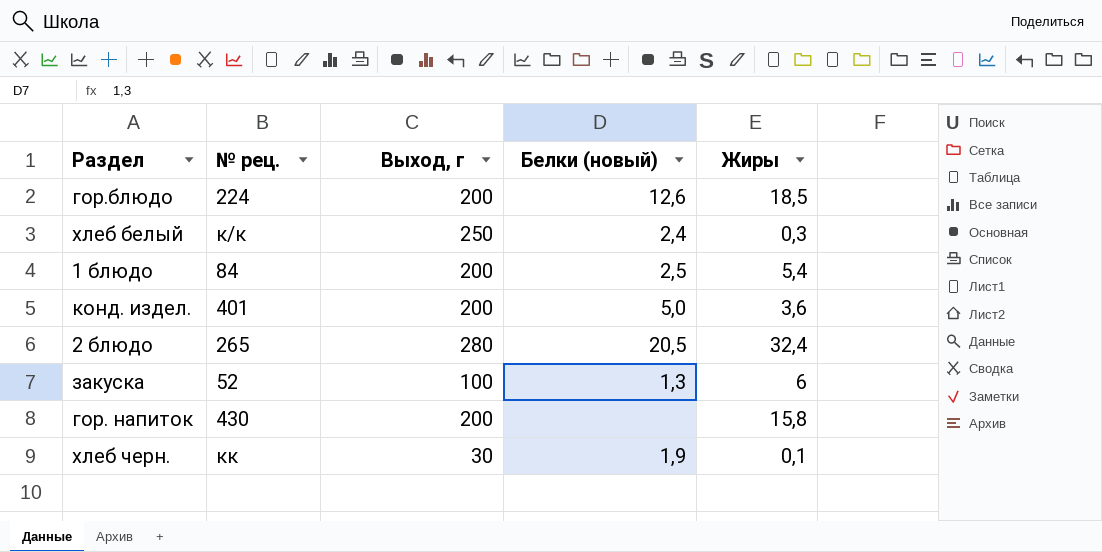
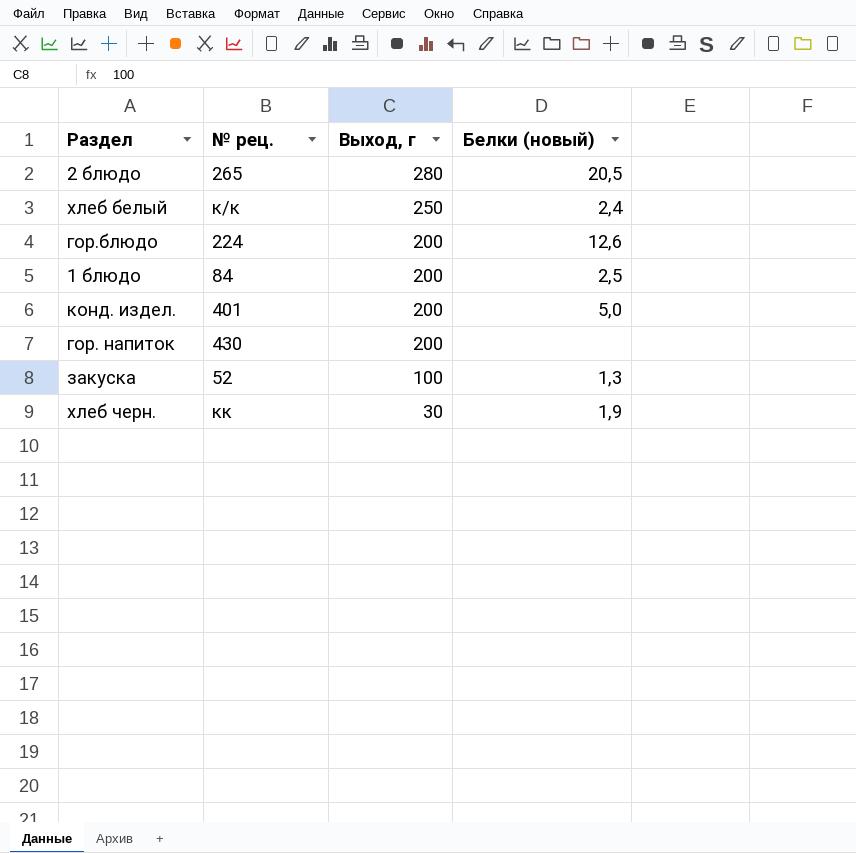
row order: none -> Выход, г descending
column Жиры | position: 5 -> none

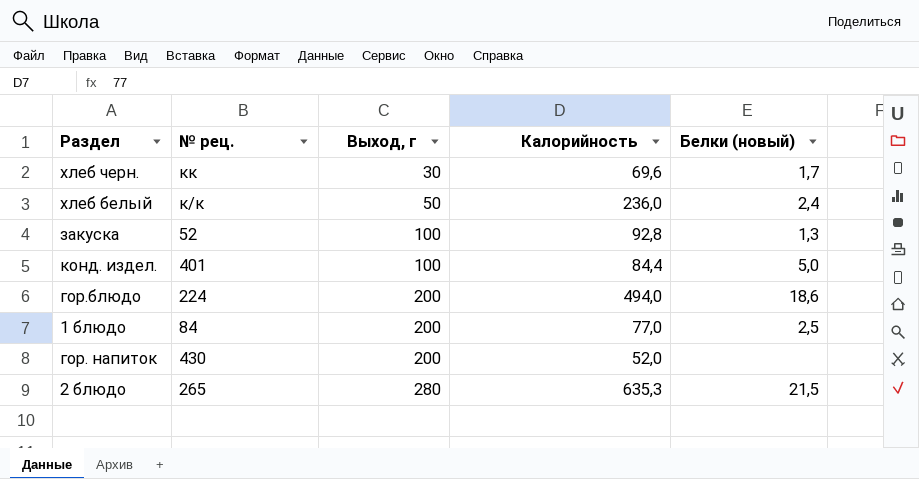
row order: Выход, г descending -> Выход, г ascending
column Калорийность | position: none -> 4
хлеб черн. | Белки (новый): 1,9 -> 1,7
хлеб белый | Выход, г: 250 -> 50
конд. издел. | Выход, г: 200 -> 100
гор.блюдо | Белки (новый): 12,6 -> 18,6
2 блюдо | Белки (новый): 20,5 -> 21,5

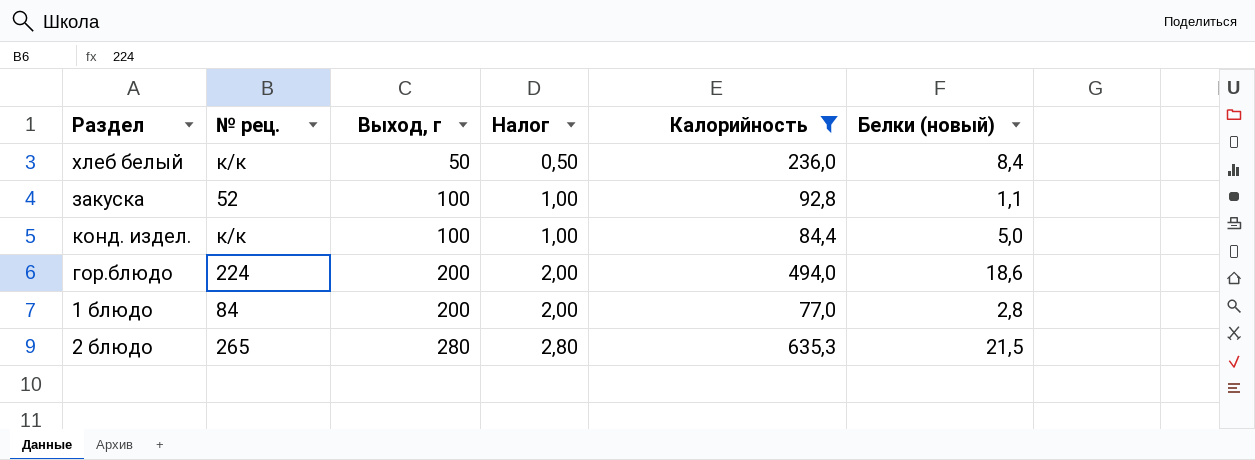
filter: none -> Калорийность >= 77,0
column Налог | formula: none -> [Выход, г] * 0,01
хлеб белый | Белки (новый): 2,4 -> 8,4
закуска | Белки (новый): 1,3 -> 1,1
конд. издел. | № рец.: 401 -> к/к
1 блюдо | Белки (новый): 2,5 -> 2,8

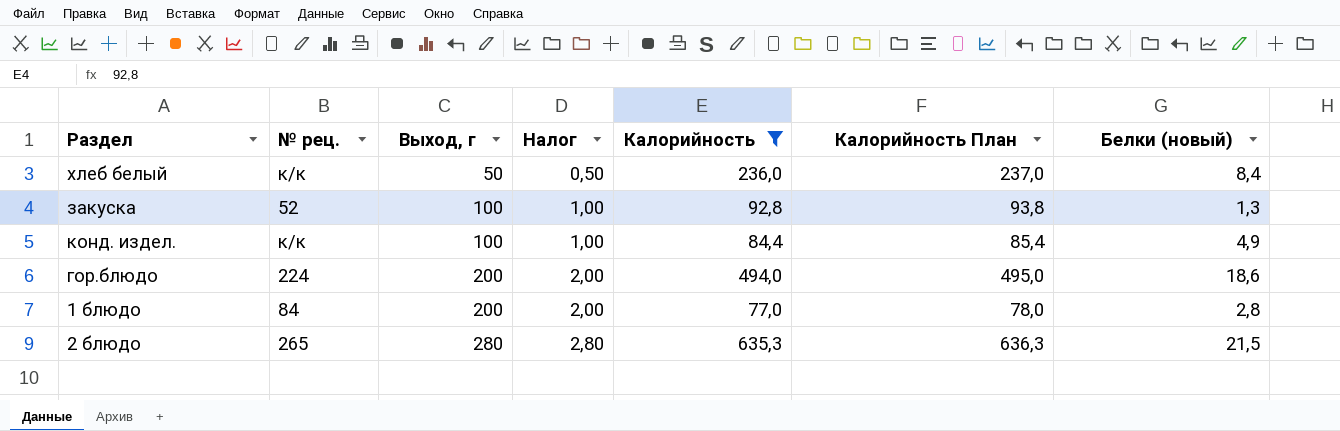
column Калорийность План | formula: none -> [Калорийность] + 1
закуска | Белки (новый): 1,1 -> 1,3
конд. издел. | Белки (новый): 5,0 -> 4,9

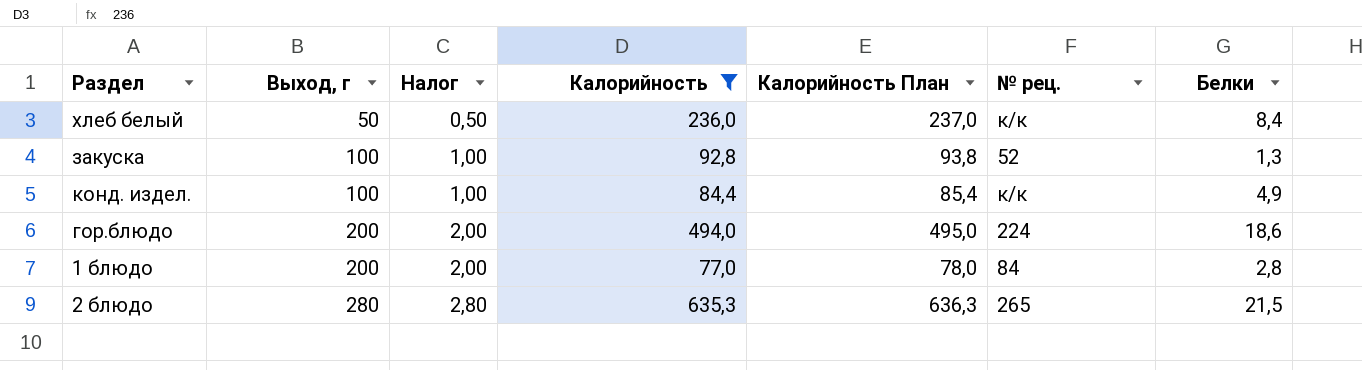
column № рец. | position: 2 -> 6
column name: Белки (новый) -> Белки

